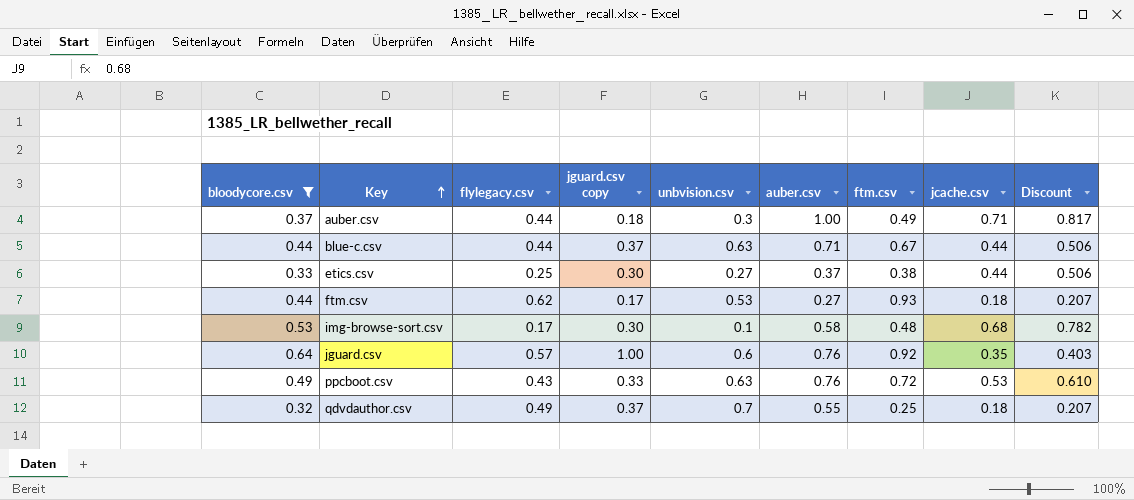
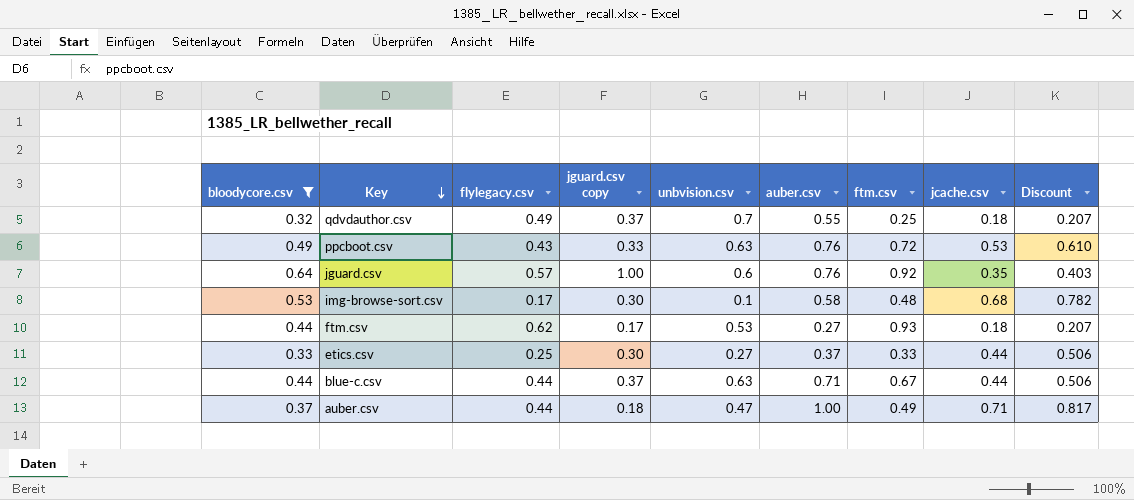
row order: Key ascending -> Key descending
etics.csv | ftm.csv: 0.38 -> 0.33
auber.csv | unbvision.csv: 0.3 -> 0.47

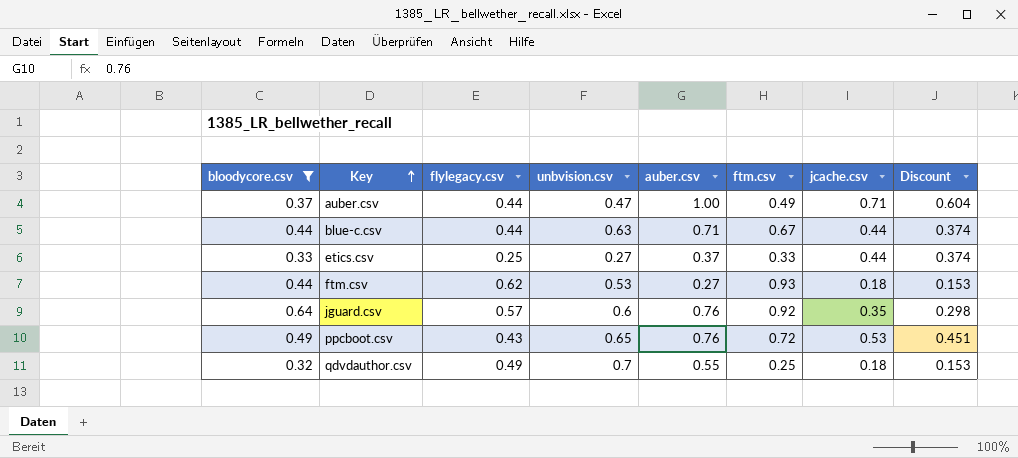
row order: Key descending -> Key ascending
column jguard.csv copy | position: 4 -> none
column Discount | formula: [jcache.csv] * 1.15 -> [jcache.csv] * 0.85
row img-browse-sort.csv: 0.53 | 0.17 | 0.30 | 0.1 | 0.58 | 0.48 | 0.68 | 0.782 -> none
ppcboot.csv | unbvision.csv: 0.63 -> 0.65

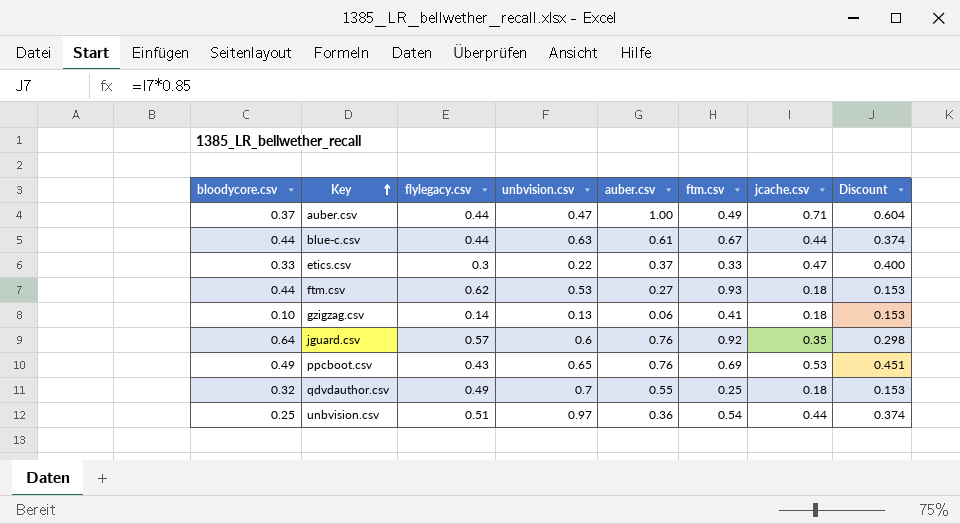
filter: bloodycore.csv >= 0.32 -> none
blue-c.csv | auber.csv: 0.71 -> 0.61
etics.csv | flylegacy.csv: 0.25 -> 0.3
etics.csv | unbvision.csv: 0.27 -> 0.22
etics.csv | jcache.csv: 0.44 -> 0.47
etics.csv | Discount: 0.374 -> 0.400
ppcboot.csv | ftm.csv: 0.72 -> 0.69

